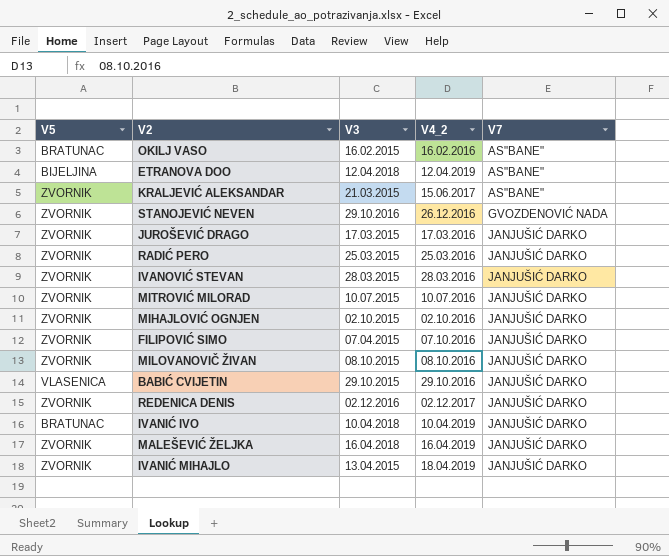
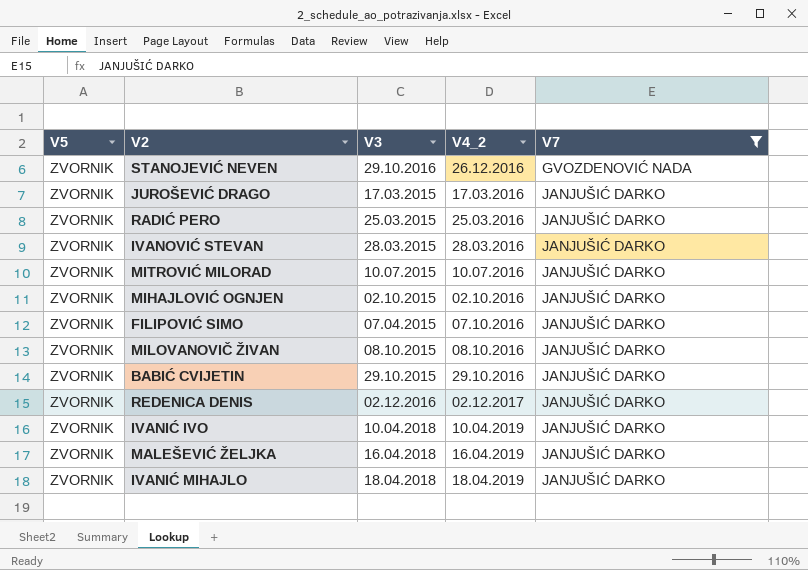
filter: none -> V7 != AS"BANE"
BABIĆ CVIJETIN | V5: VLASENICA -> ZVORNIK
IVANIĆ IVO | V5: BRATUNAC -> ZVORNIK
IVANIĆ MIHAJLO | V3: 13.04.2015 -> 18.04.2018

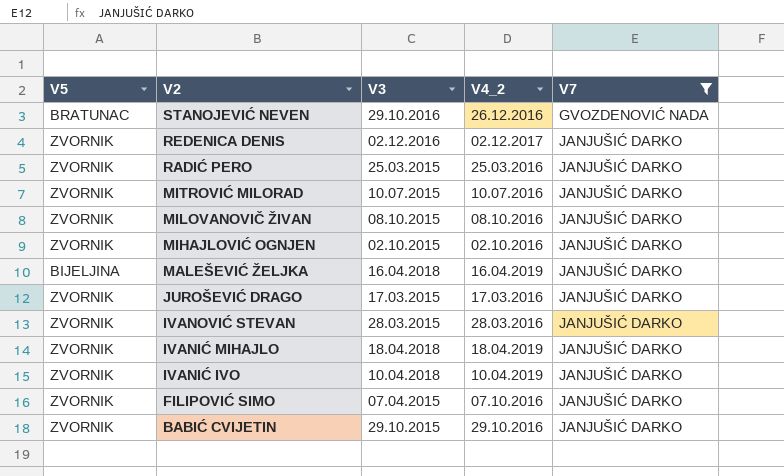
row order: V7 ascending -> V2 descending
STANOJEVIĆ NEVEN | V5: ZVORNIK -> BRATUNAC
MALEŠEVIĆ ŽELJKA | V5: ZVORNIK -> BIJELJINA

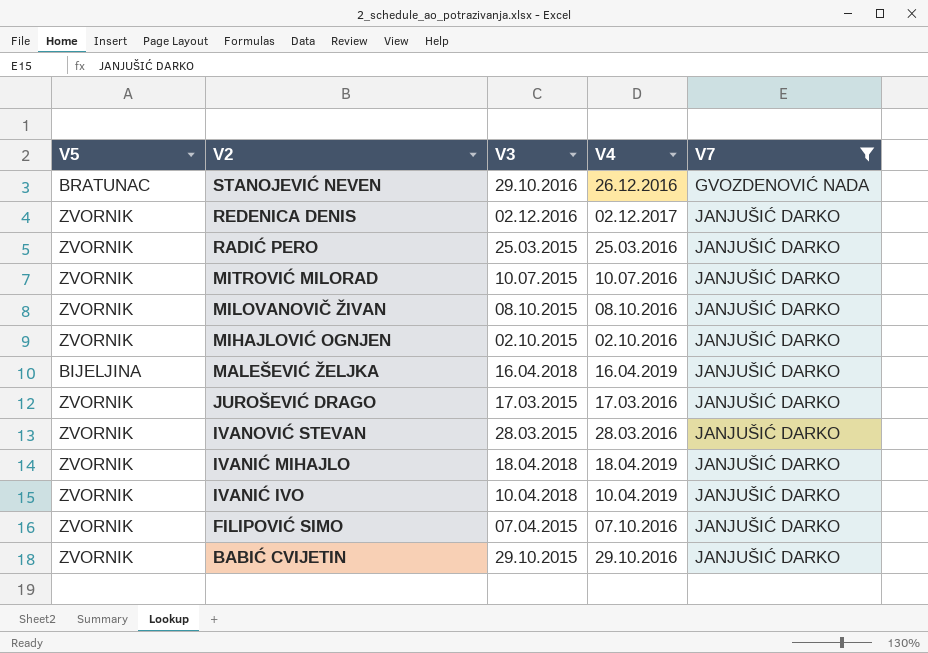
column name: V4_2 -> V4

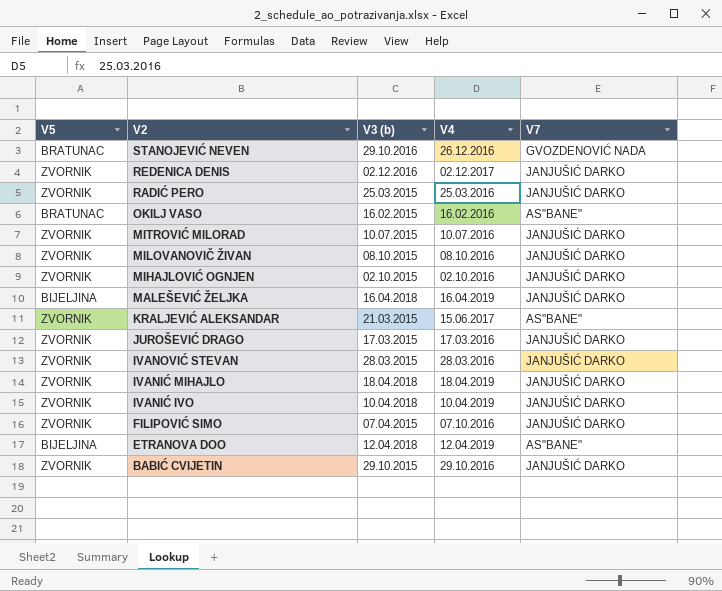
filter: V7 != AS"BANE" -> none
column name: V3 -> V3 (b)

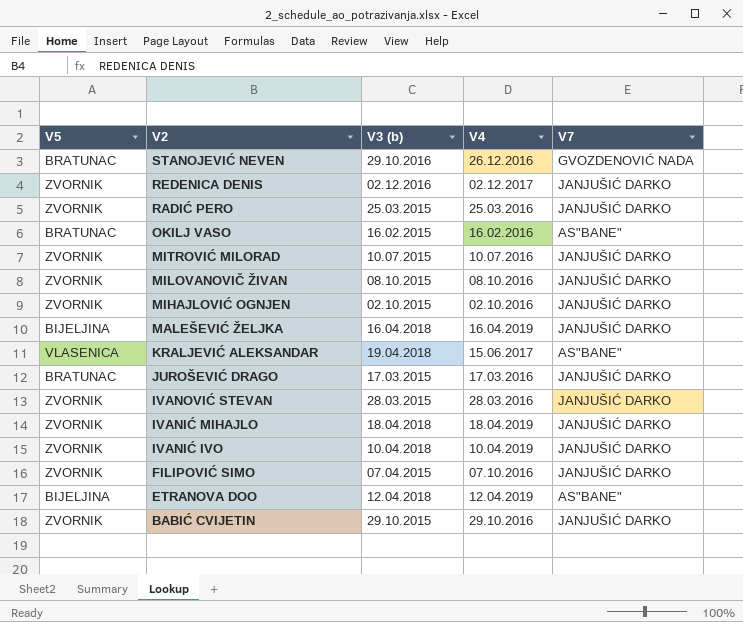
KRALJEVIĆ ALEKSANDAR | V5: ZVORNIK -> VLASENICA
KRALJEVIĆ ALEKSANDAR | V3 (b): 21.03.2015 -> 19.04.2018
JUROŠEVIĆ DRAGO | V5: ZVORNIK -> BRATUNAC

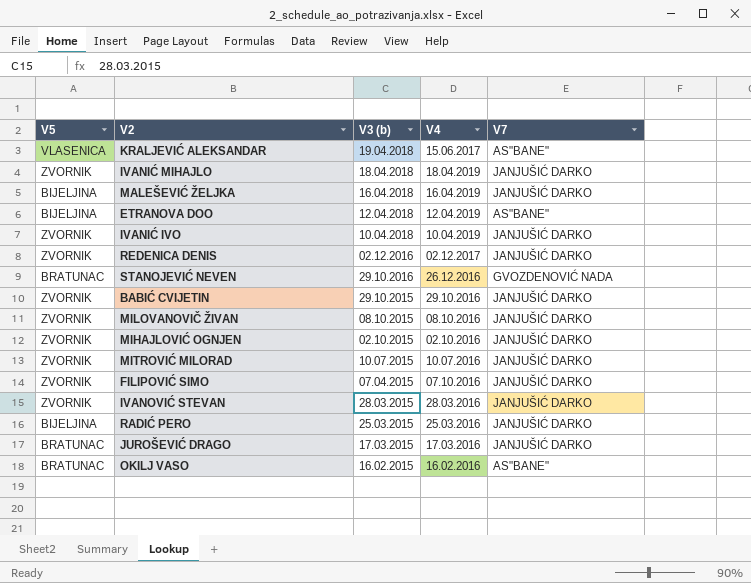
row order: V2 descending -> V3 (b) descending
RADIĆ PERO | V5: ZVORNIK -> BIJELJINA

